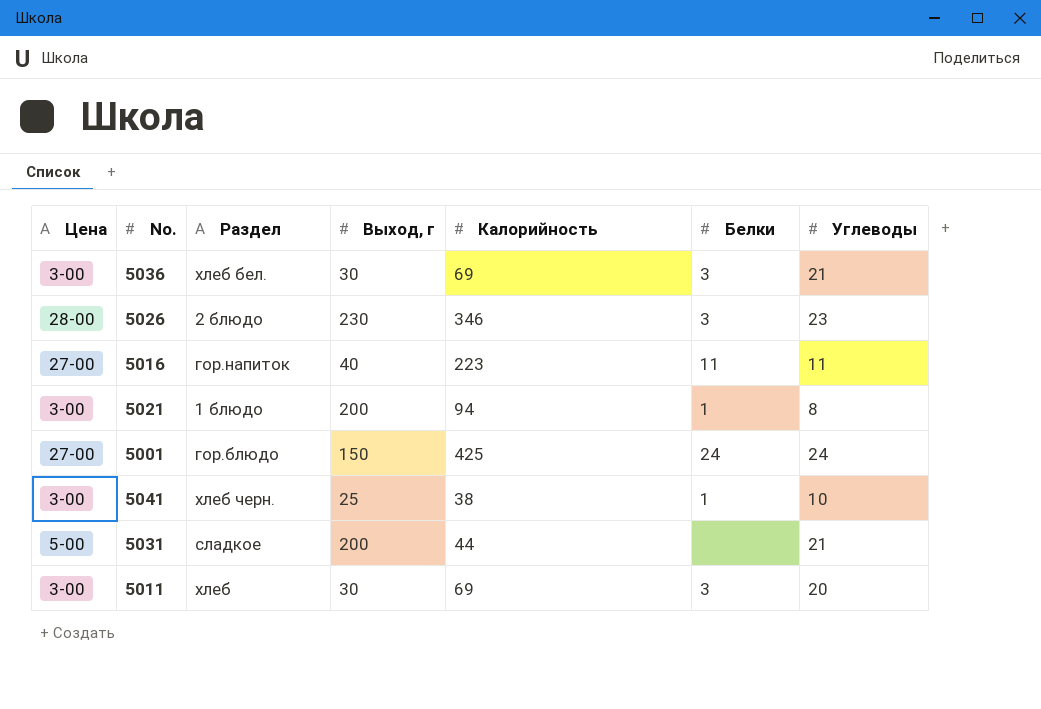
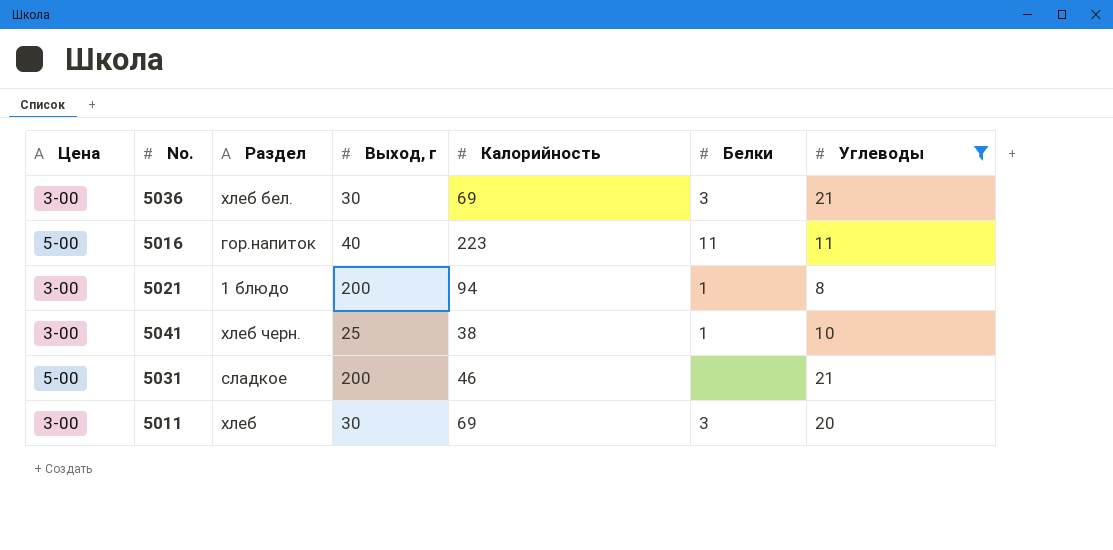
filter: none -> Углеводы <= 21
5016 | Цена: 27-00 -> 5-00
5031 | Калорийность: 44 -> 46

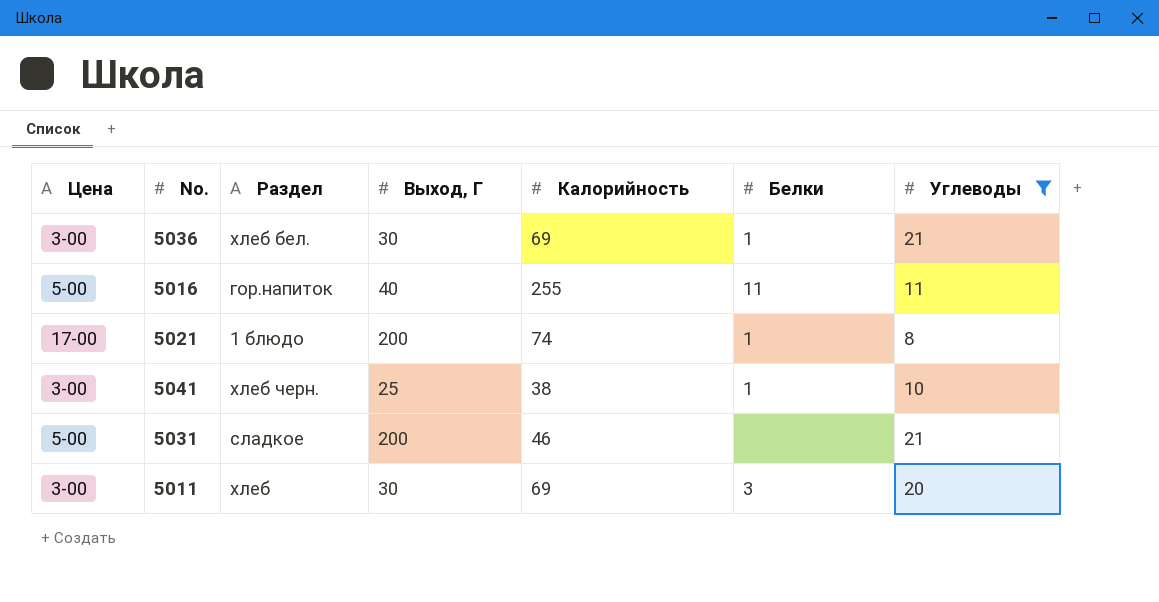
column name: Выход, г -> Выход, Г
5036 | Белки: 3 -> 1
5016 | Калорийность: 223 -> 255
5021 | Цена: 3-00 -> 17-00
5021 | Калорийность: 94 -> 74

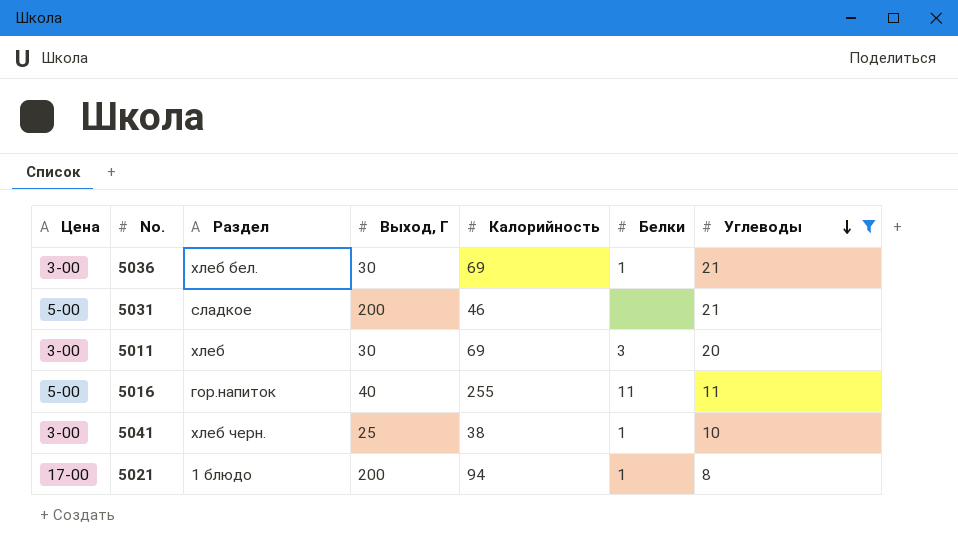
row order: none -> Углеводы descending
5021 | Калорийность: 74 -> 94

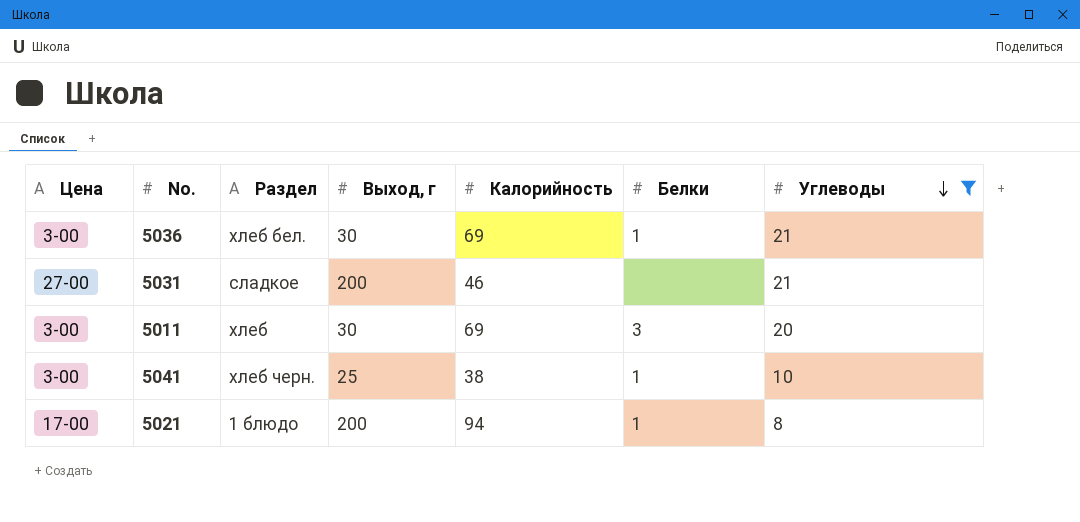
column name: Выход, Г -> Выход, г
row 5016: 5-00 | гор.напиток | 40 | 255 | 11 | 11 -> none
5031 | Цена: 5-00 -> 27-00

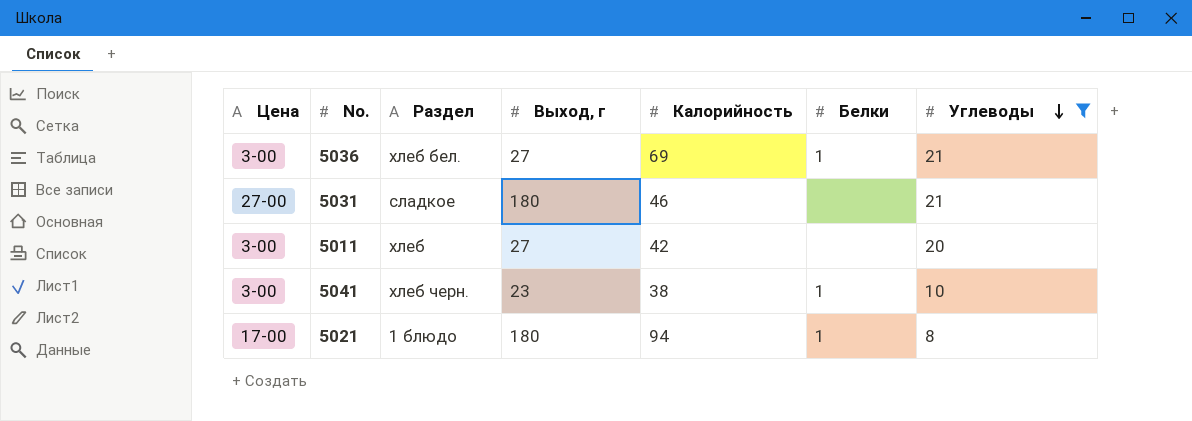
5036 | Выход, г: 30 -> 27
5031 | Выход, г: 200 -> 180
5011 | Выход, г: 30 -> 27
5011 | Калорийность: 69 -> 42
5011 | Белки: 3 -> none
5041 | Выход, г: 25 -> 23
5021 | Выход, г: 200 -> 180

